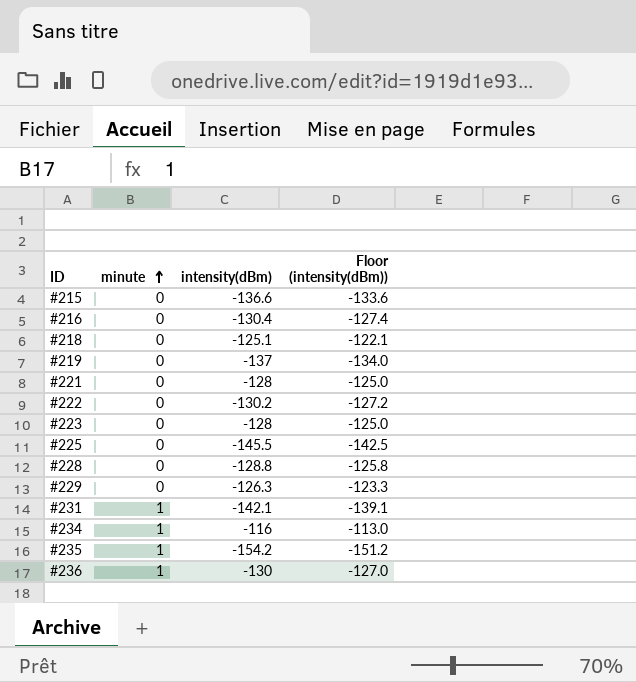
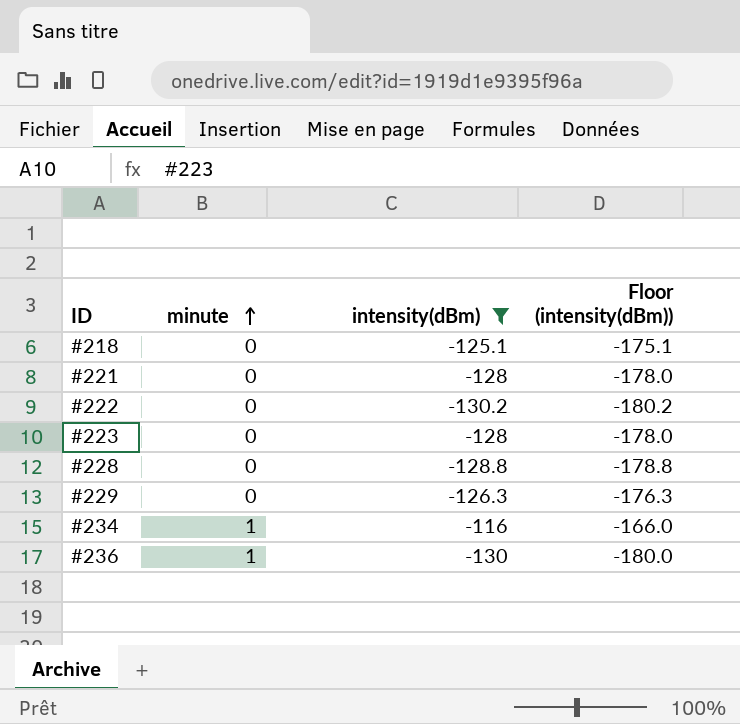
filter: none -> intensity(dBm) >= -130.2
column Floor (intensity(dBm)) | formula: [intensity(dBm)] + 3 -> [intensity(dBm)] - 50

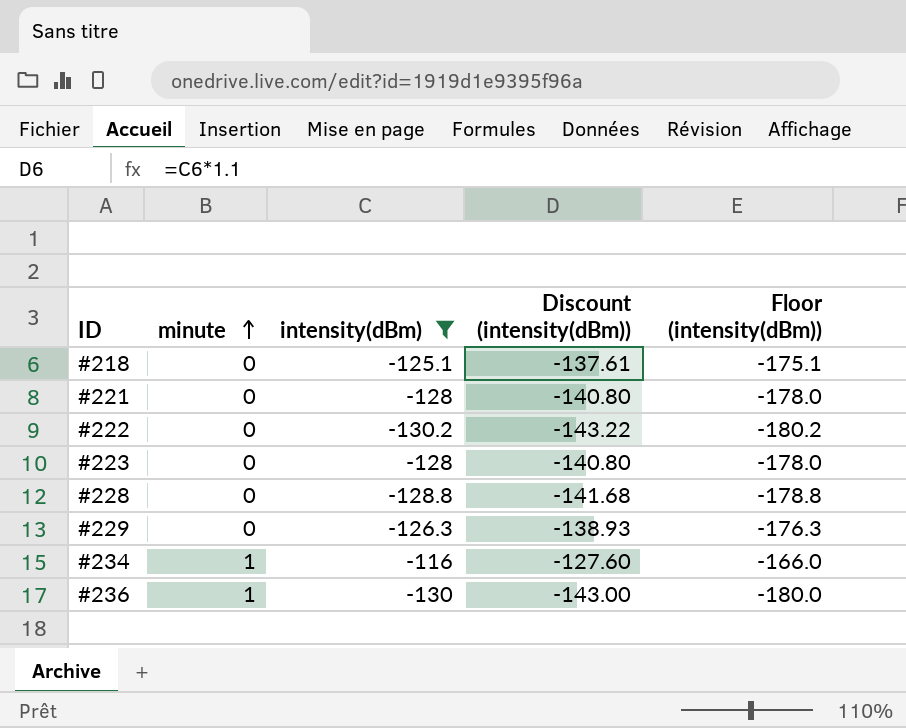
column Discount (intensity(dBm)) | formula: none -> [intensity(dBm)] * 1.1

